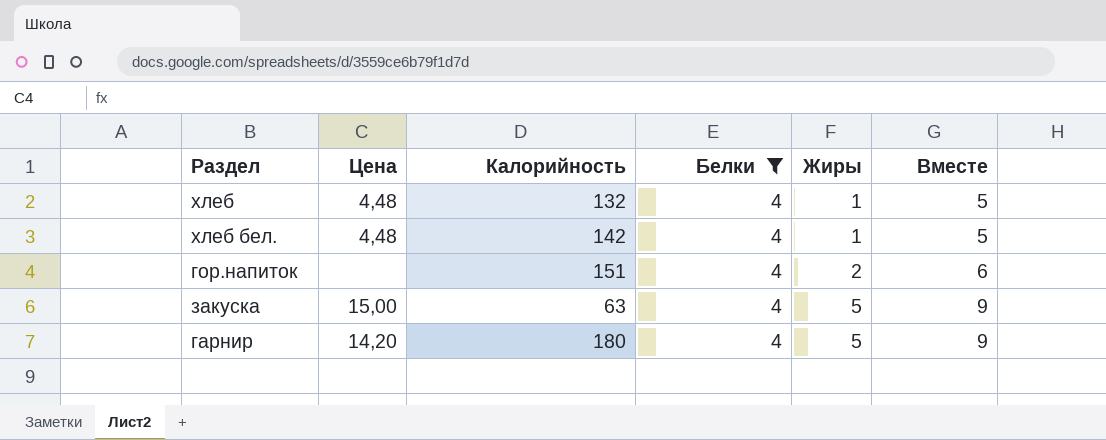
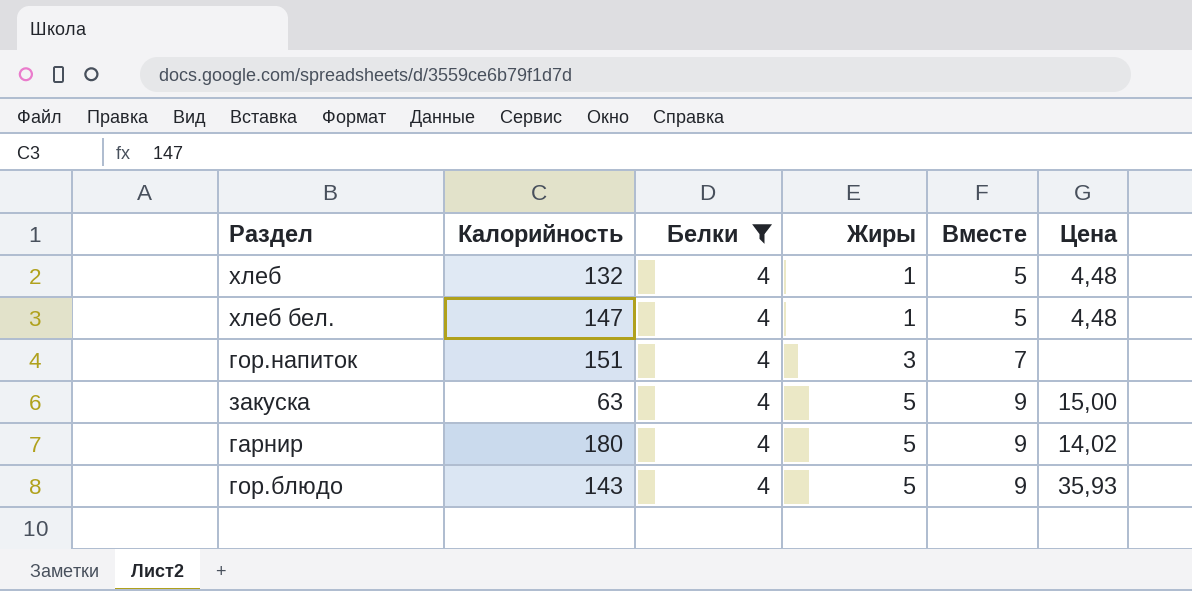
column Цена | position: 2 -> 6
хлеб бел. | Калорийность: 142 -> 147
гор.напиток | Жиры: 2 -> 3
гор.напиток | Вместе: 6 -> 7
гарнир | Цена: 14,20 -> 14,02
row гор.блюдо: none -> 143 | 4 | 5 | 9 | 35,93

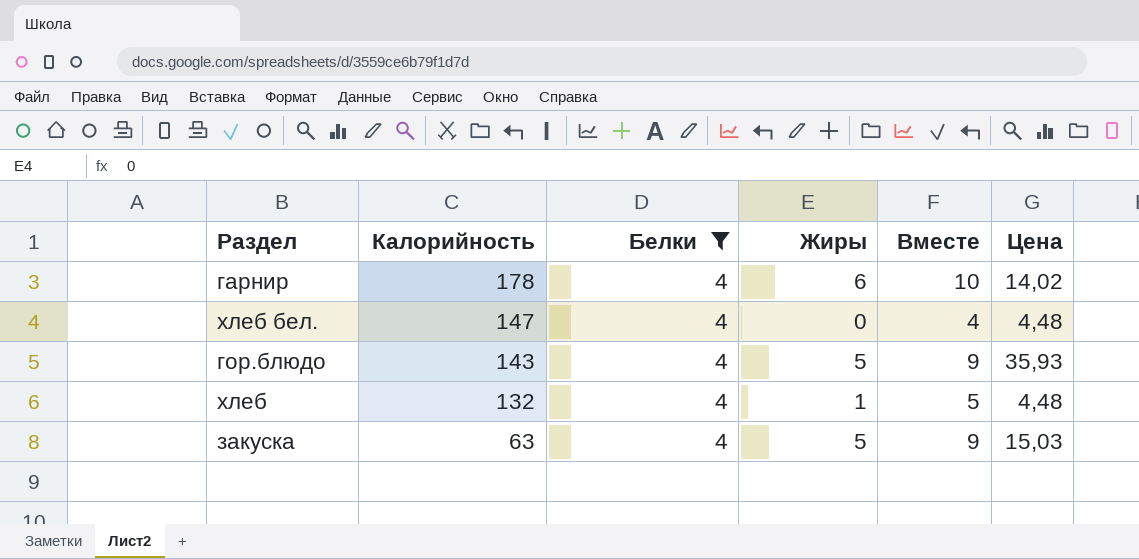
row order: Жиры ascending -> Калорийность descending
row гор.напиток: 151 | 4 | 3 | 7 | none -> none
гарнир | Калорийность: 180 -> 178
гарнир | Жиры: 5 -> 6
гарнир | Вместе: 9 -> 10
хлеб бел. | Жиры: 1 -> 0
хлеб бел. | Вместе: 5 -> 4
закуска | Цена: 15,00 -> 15,03

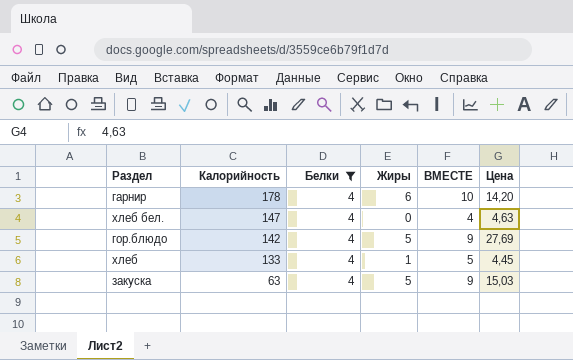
column name: Вместе -> ВМЕСТЕ
гарнир | Цена: 14,02 -> 14,20
хлеб бел. | Цена: 4,48 -> 4,63
гор.блюдо | Калорийность: 143 -> 142
гор.блюдо | Цена: 35,93 -> 27,69
хлеб | Калорийность: 132 -> 133
хлеб | Цена: 4,48 -> 4,45

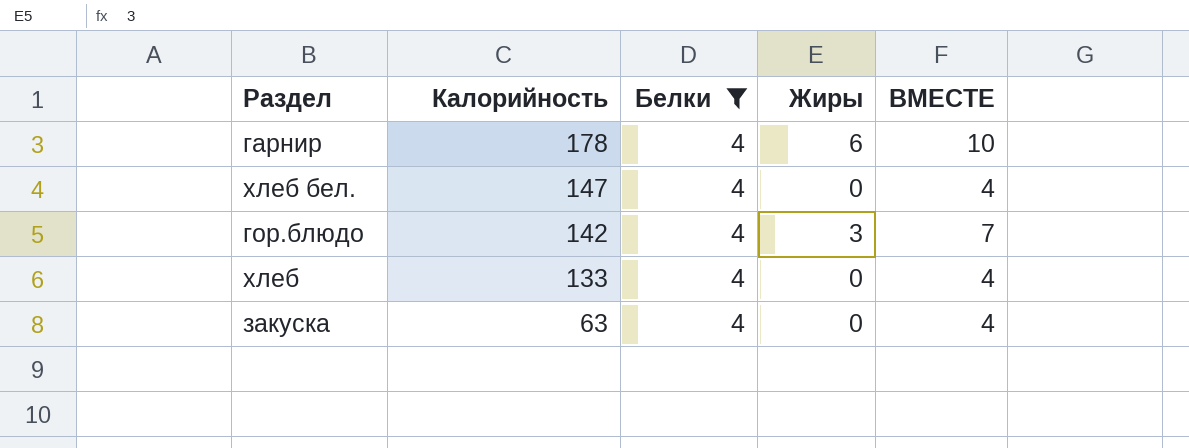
column Цена | position: 6 -> none
гор.блюдо | Жиры: 5 -> 3
гор.блюдо | ВМЕСТЕ: 9 -> 7
хлеб | Жиры: 1 -> 0
хлеб | ВМЕСТЕ: 5 -> 4
закуска | Жиры: 5 -> 0
закуска | ВМЕСТЕ: 9 -> 4

